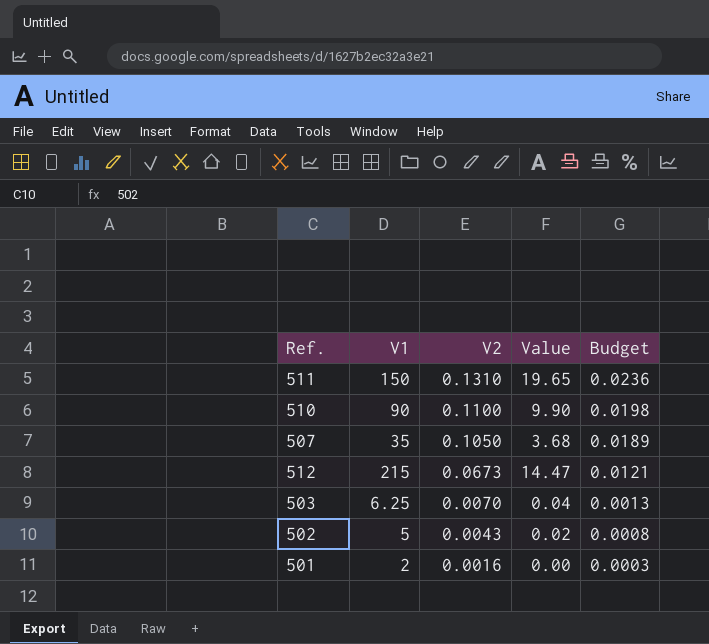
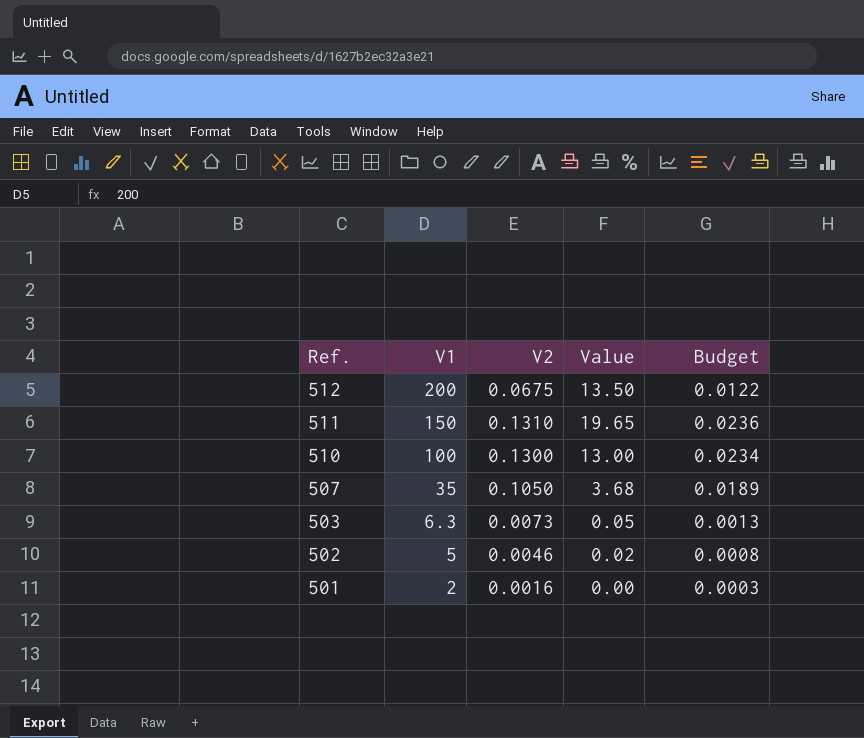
row order: V2 descending -> Ref. descending
512 | V1: 215 -> 200
512 | V2: 0.0673 -> 0.0675
512 | Value: 14.47 -> 13.50
512 | Budget: 0.0121 -> 0.0122
510 | V1: 90 -> 100
510 | V2: 0.1100 -> 0.1300
510 | Value: 9.90 -> 13.00
510 | Budget: 0.0198 -> 0.0234
503 | V1: 6.25 -> 6.3
503 | V2: 0.0070 -> 0.0073
503 | Value: 0.04 -> 0.05
502 | V2: 0.0043 -> 0.0046

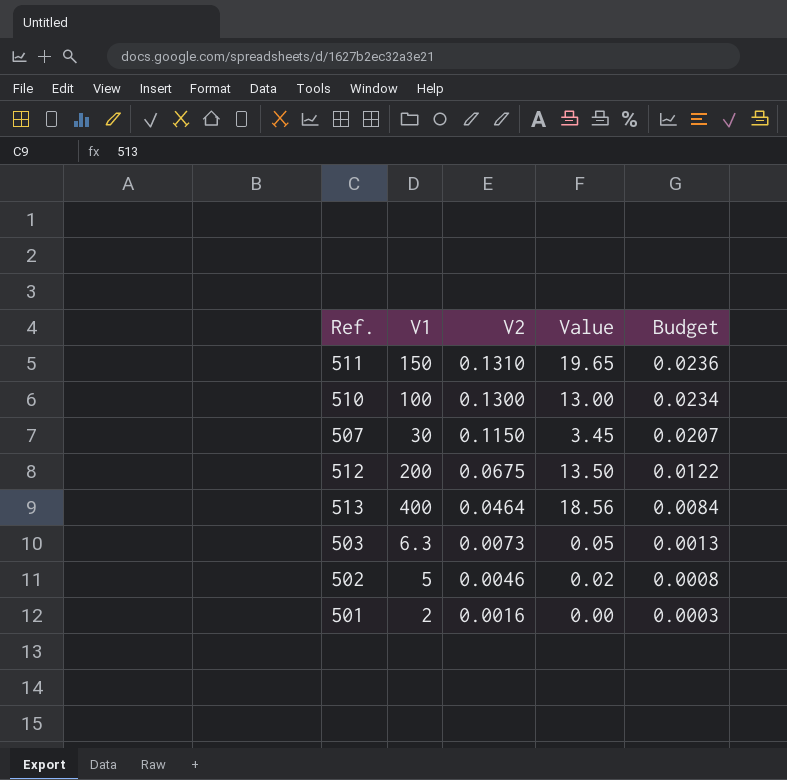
row order: Ref. descending -> V2 descending
507 | V1: 35 -> 30
507 | V2: 0.1050 -> 0.1150
507 | Value: 3.68 -> 3.45
507 | Budget: 0.0189 -> 0.0207
row 513: none -> 400 | 0.0464 | 18.56 | 0.0084

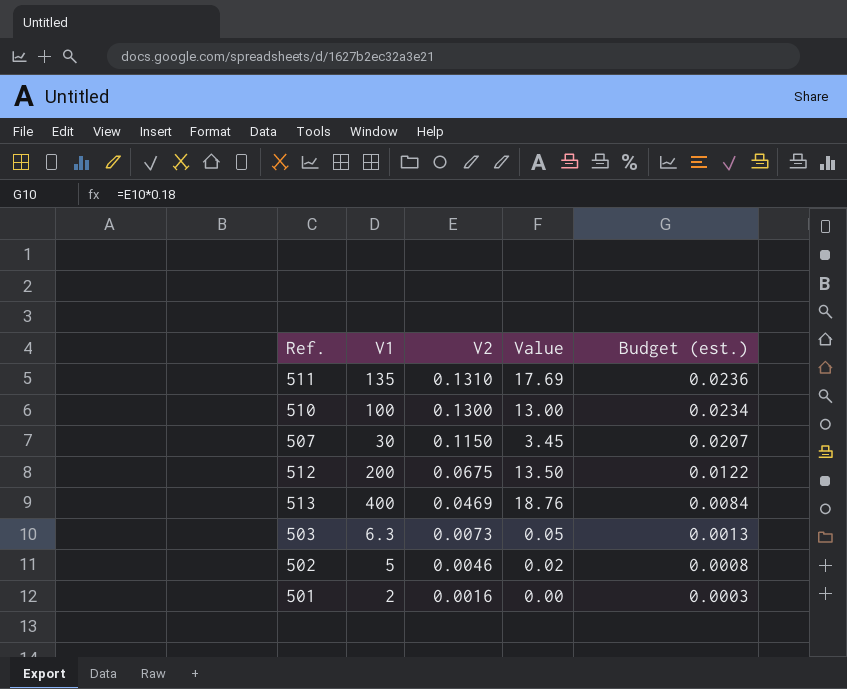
column name: Budget -> Budget (est.)
511 | V1: 150 -> 135
511 | Value: 19.65 -> 17.69
513 | V2: 0.0464 -> 0.0469
513 | Value: 18.56 -> 18.76

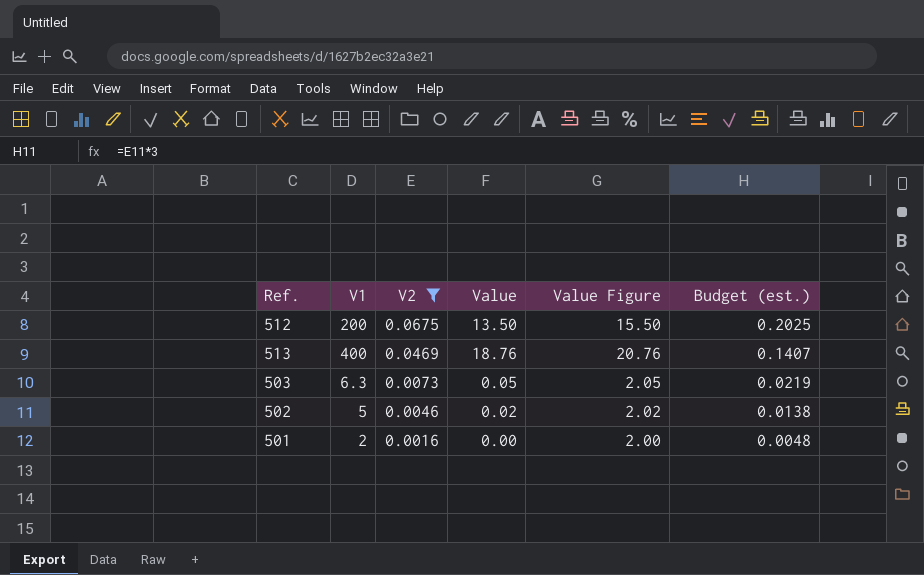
filter: none -> V2 <= 0.0675
column Value Figure | formula: none -> [Value] + 2
column Budget (est.) | formula: [V2] * 0.18 -> [V2] * 3

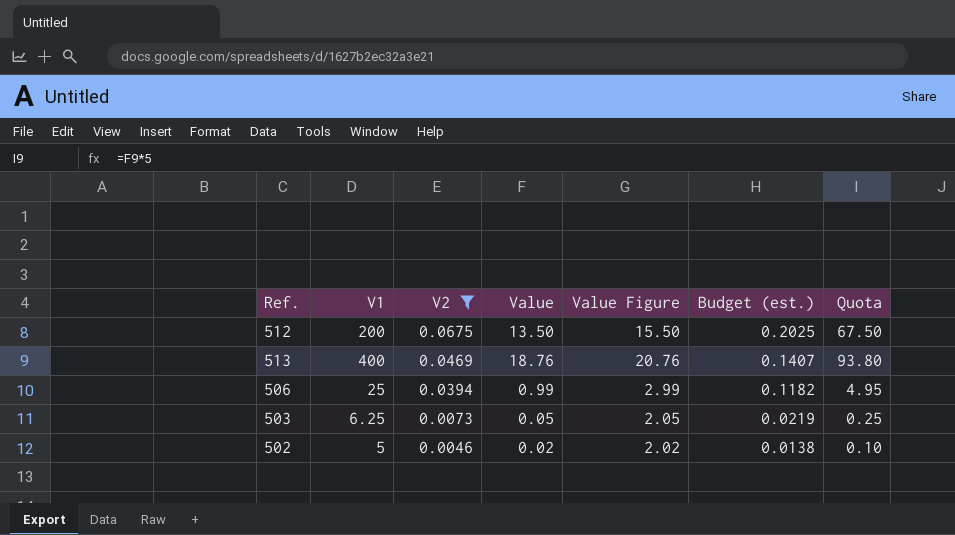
column Quota | formula: none -> [Value] * 5
row 501: 2 | 0.0016 | 0.00 | 2.00 | 0.0048 -> none
row 506: none -> 25 | 0.0394 | 0.99 | 2.99 | 0.1182 | 4.95
503 | V1: 6.3 -> 6.25

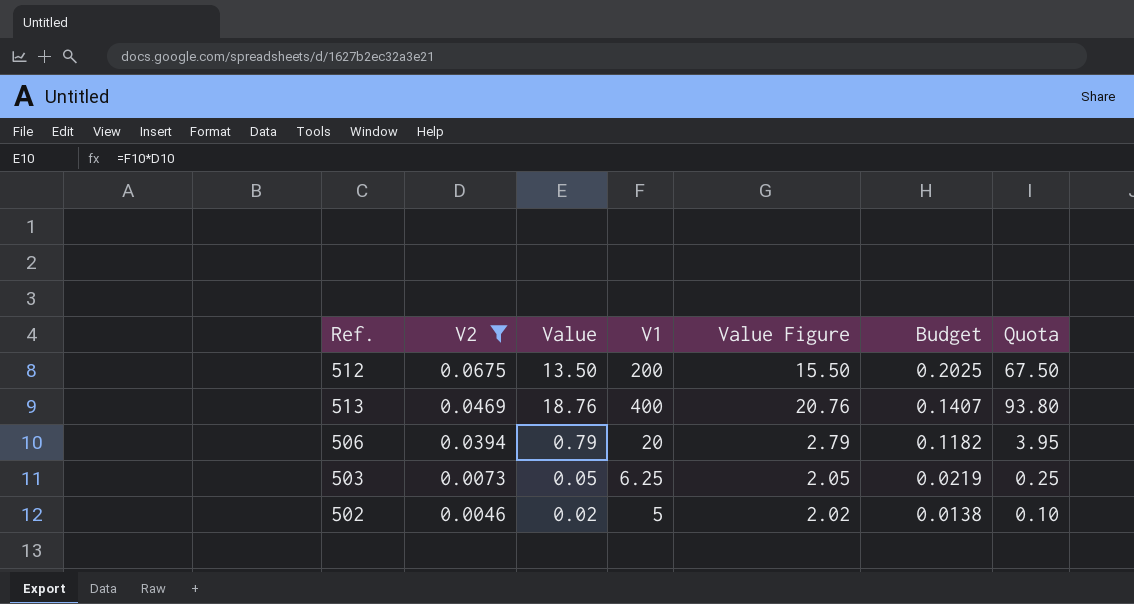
column V1 | position: 2 -> 4
column name: Budget (est.) -> Budget
506 | Value: 0.99 -> 0.79
506 | V1: 25 -> 20
506 | Value Figure: 2.99 -> 2.79
506 | Quota: 4.95 -> 3.95

